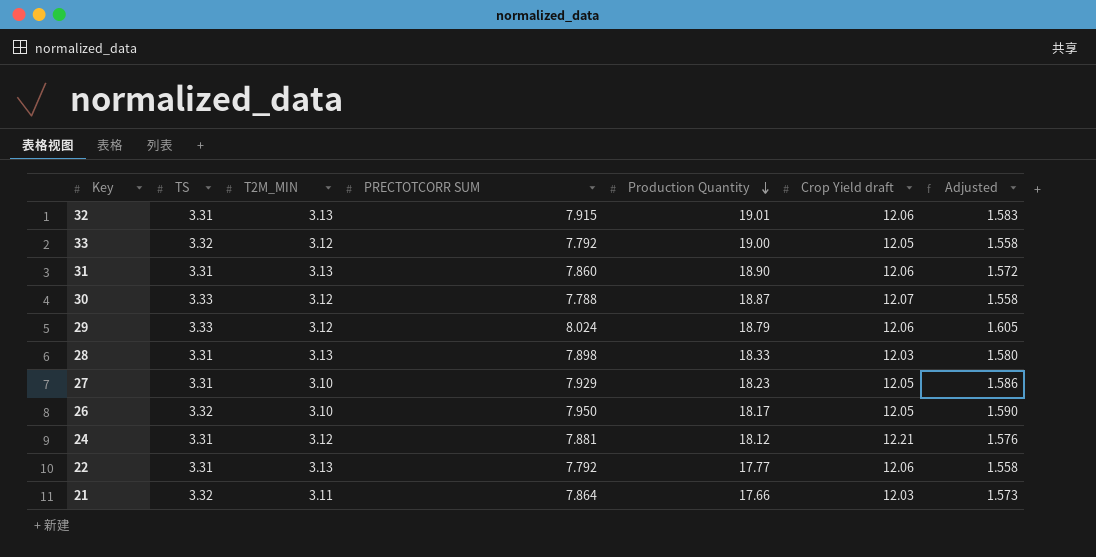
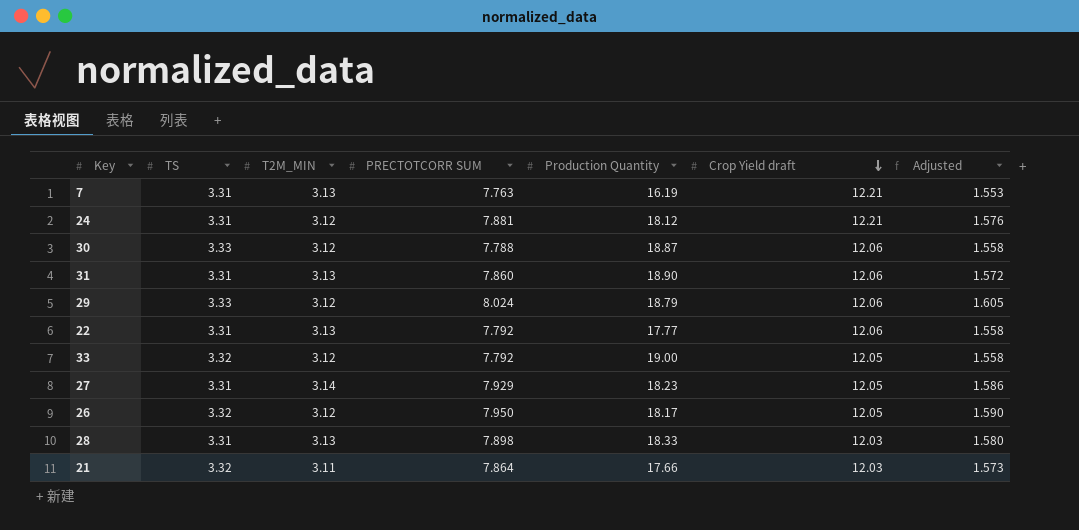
row order: Production Quantity descending -> Crop Yield draft descending
row 32: 3.31 | 3.13 | 7.915 | 19.01 | 12.06 | 1.583 -> none
row 7: none -> 3.31 | 3.13 | 7.763 | 16.19 | 12.21 | 1.553
30 | Crop Yield draft: 12.07 -> 12.06
27 | T2M_MIN: 3.10 -> 3.14
26 | T2M_MIN: 3.10 -> 3.12

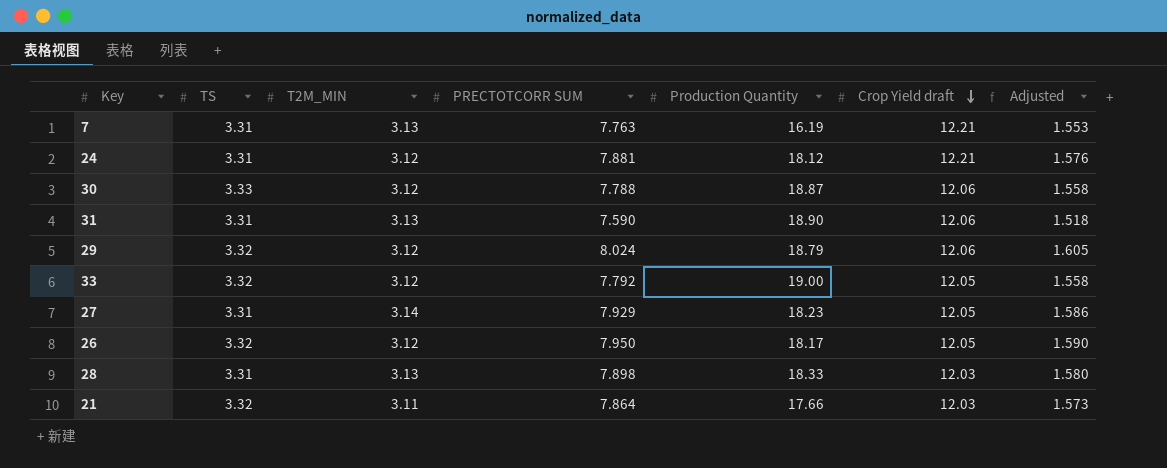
row 22: 3.31 | 3.13 | 7.792 | 17.77 | 12.06 | 1.558 -> none
31 | PRECTOTCORR SUM: 7.860 -> 7.590
31 | Adjusted: 1.572 -> 1.518
29 | TS: 3.33 -> 3.32

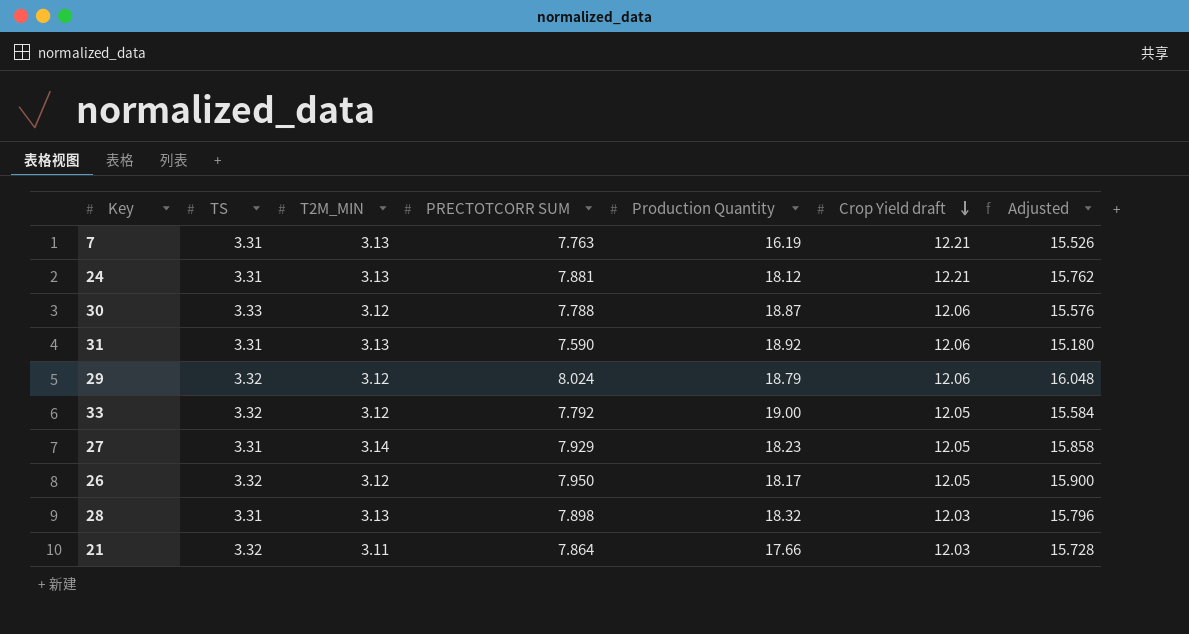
column Adjusted | formula: [PRECTOTCORR SUM] * 0.2 -> [PRECTOTCORR SUM] * 2
24 | T2M_MIN: 3.12 -> 3.13
31 | Production Quantity: 18.90 -> 18.92
28 | Production Quantity: 18.33 -> 18.32

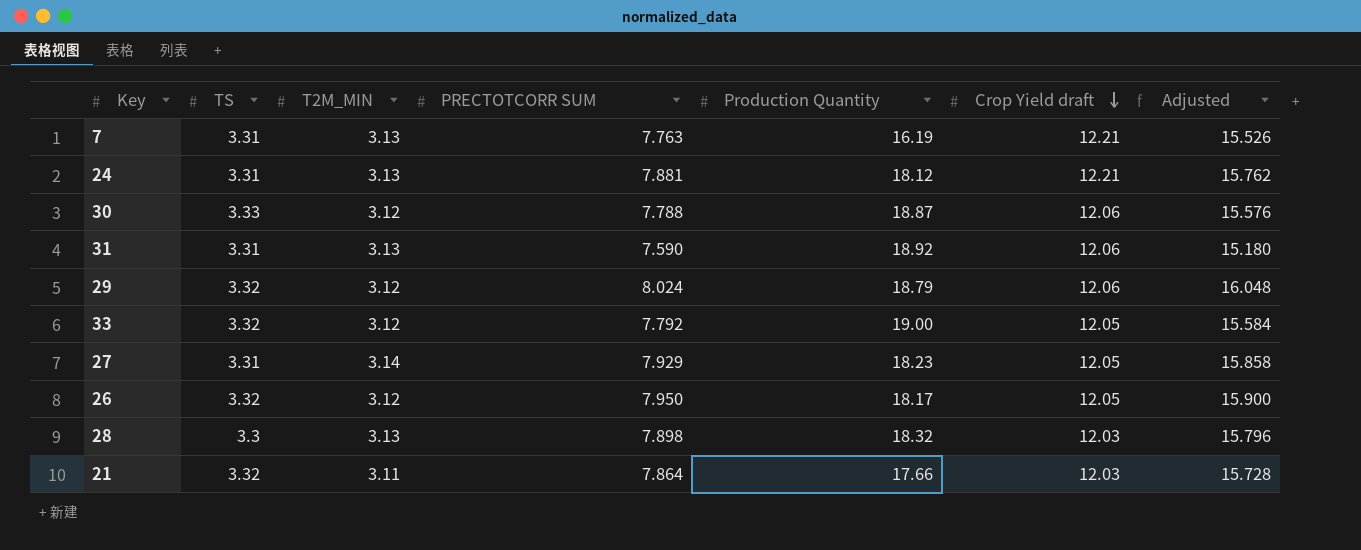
28 | TS: 3.31 -> 3.3

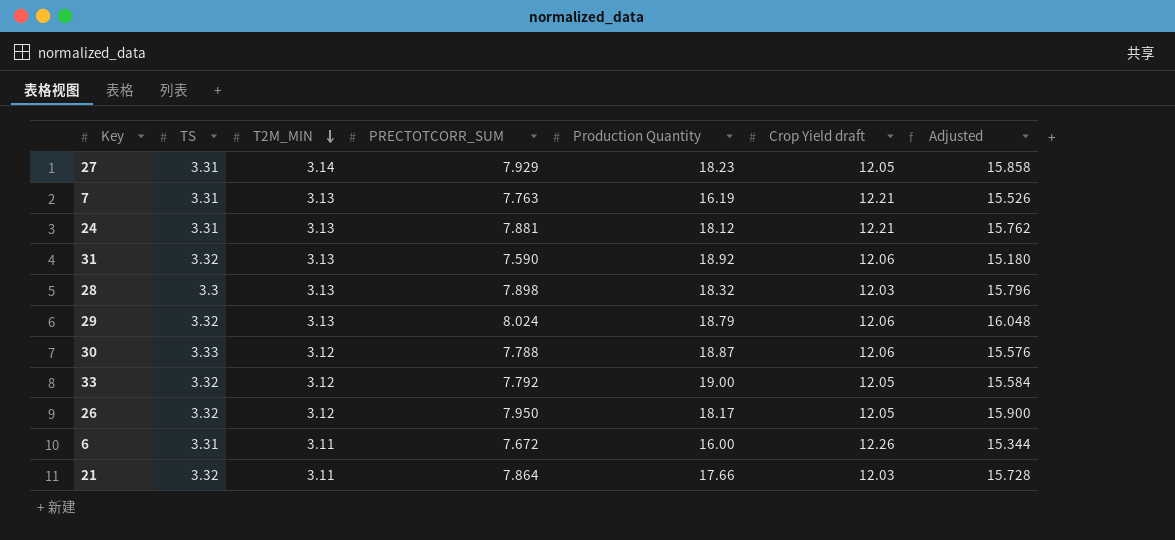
row order: Crop Yield draft descending -> T2M_MIN descending
column name: PRECTOTCORR SUM -> PRECTOTCORR_SUM
31 | TS: 3.31 -> 3.32
29 | T2M_MIN: 3.12 -> 3.13
row 6: none -> 3.31 | 3.11 | 7.672 | 16.00 | 12.26 | 15.344

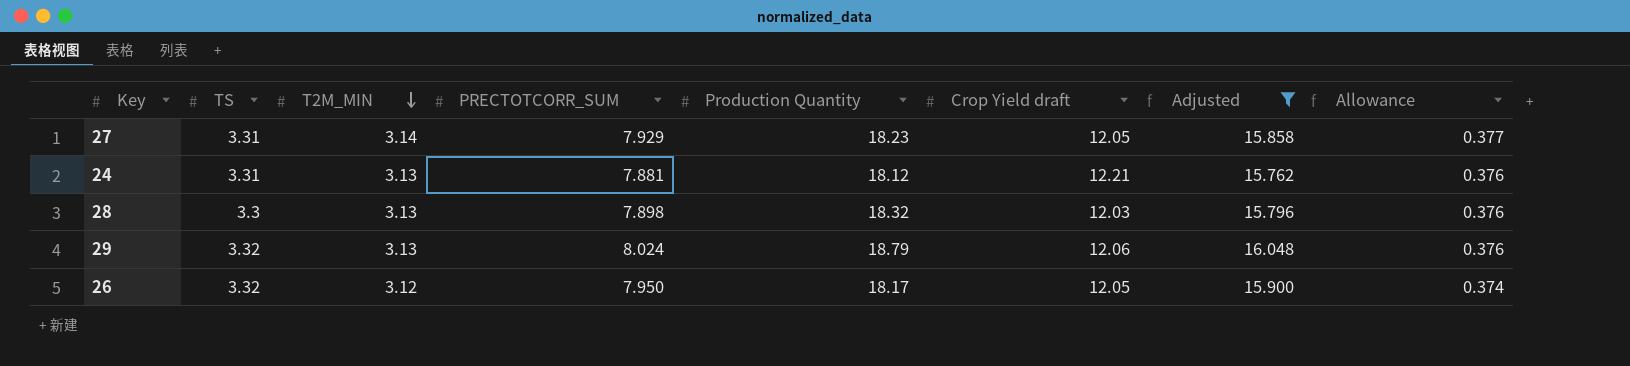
filter: none -> Adjusted >= 15.762
column Allowance | formula: none -> [T2M_MIN] * 0.12

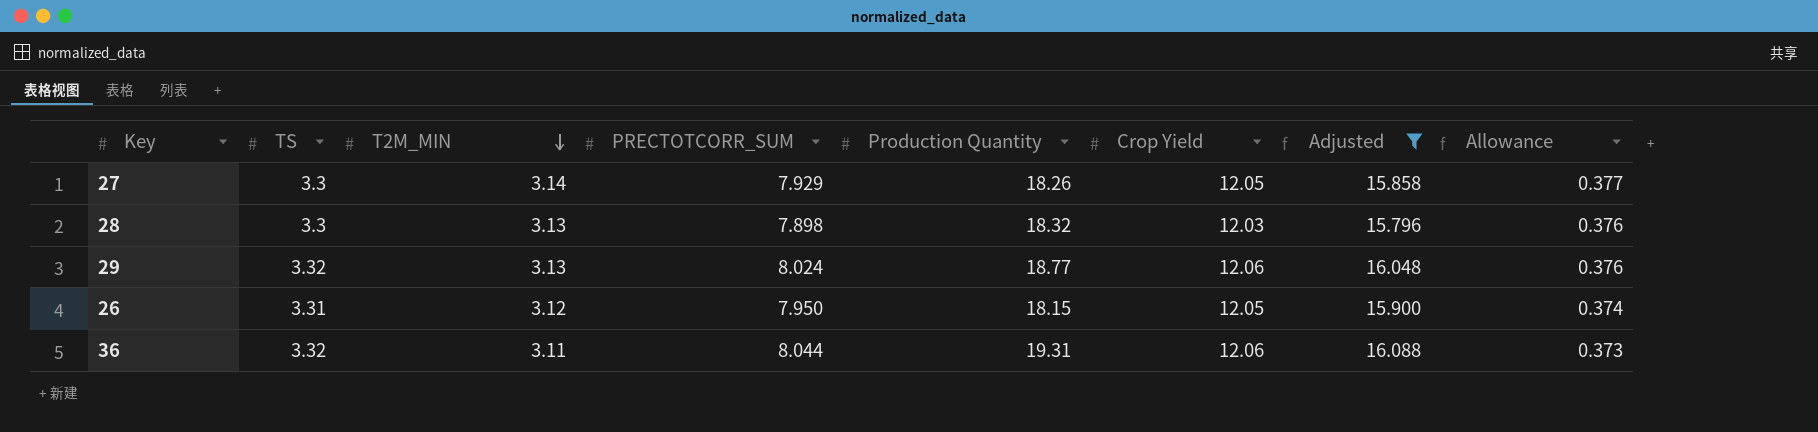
column name: Crop Yield draft -> Crop Yield
row 24: 3.31 | 3.13 | 7.881 | 18.12 | 12.21 | 15.762 | 0.376 -> none
27 | TS: 3.31 -> 3.3
27 | Production Quantity: 18.23 -> 18.26
29 | Production Quantity: 18.79 -> 18.77
26 | TS: 3.32 -> 3.31
26 | Production Quantity: 18.17 -> 18.15
row 36: none -> 3.32 | 3.11 | 8.044 | 19.31 | 12.06 | 16.088 | 0.373

